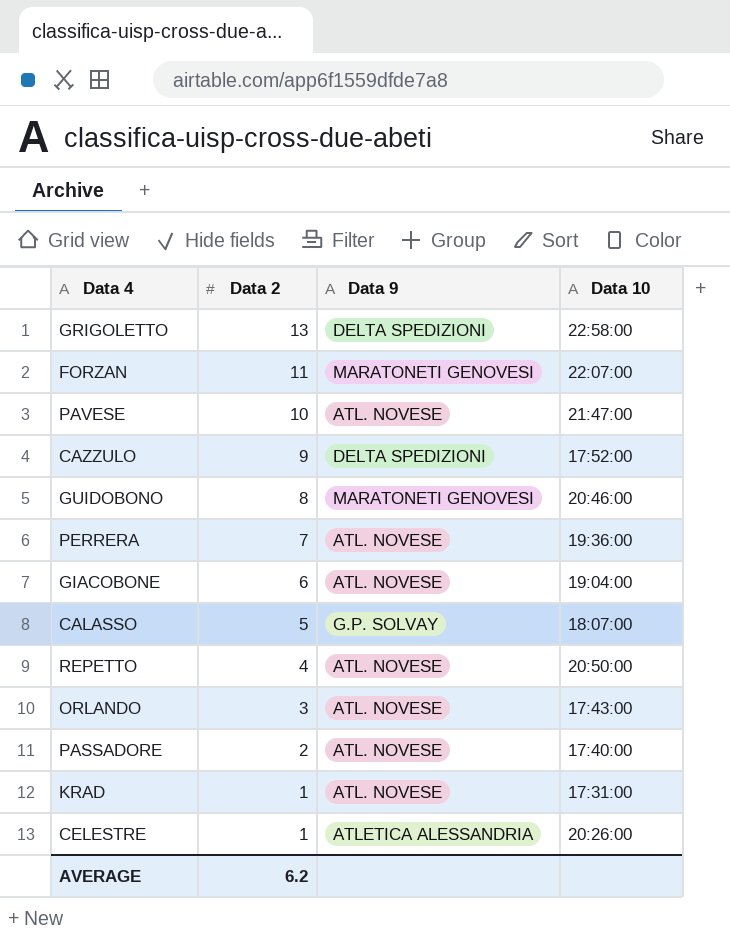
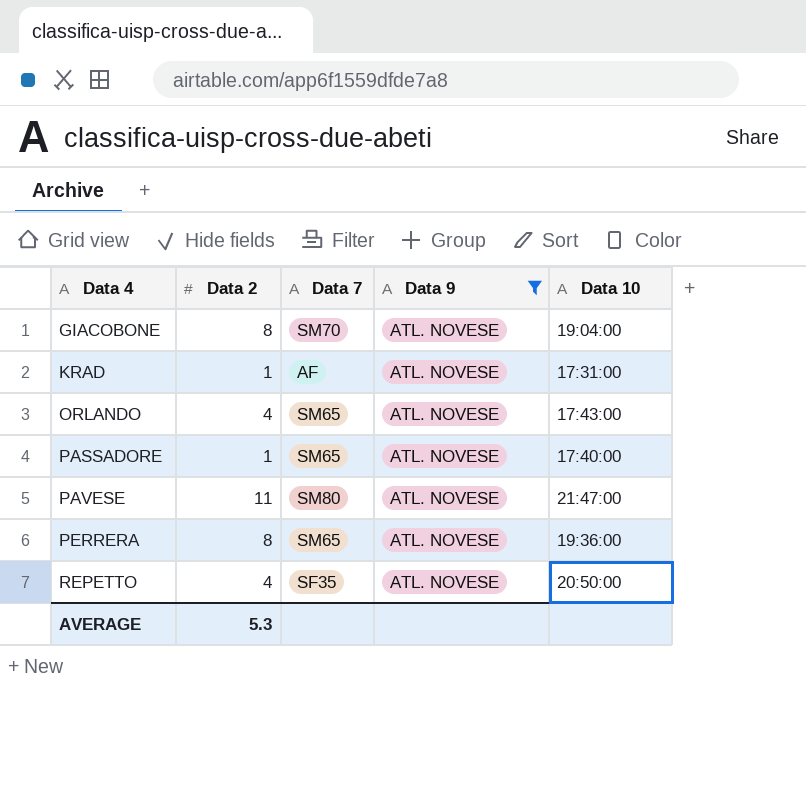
filter: none -> Data 9 = ATL. NOVESE
row order: Data 2 descending -> Data 4 ascending
column Data 7 | position: none -> 3
GIACOBONE | Data 2: 6 -> 8
ORLANDO | Data 2: 3 -> 4
PASSADORE | Data 2: 2 -> 1
PAVESE | Data 2: 10 -> 11
PERRERA | Data 2: 7 -> 8
AVERAGE | Data 2: 6.2 -> 5.3

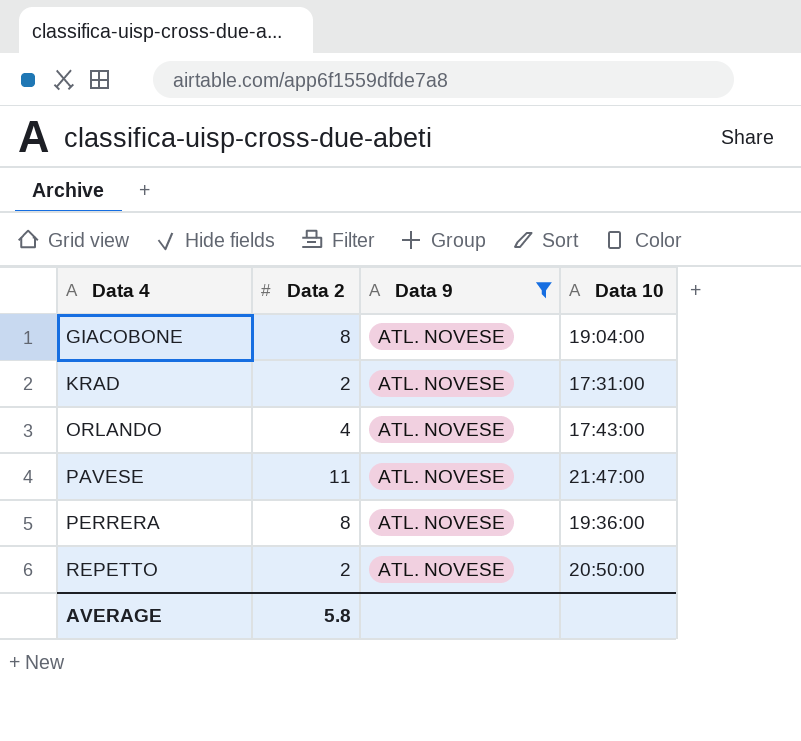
column Data 7 | position: 3 -> none
row PASSADORE: 1 | SM65 | ATL. NOVESE | 17:40:00 -> none
KRAD | Data 2: 1 -> 2
REPETTO | Data 2: 4 -> 2
AVERAGE | Data 2: 5.3 -> 5.8

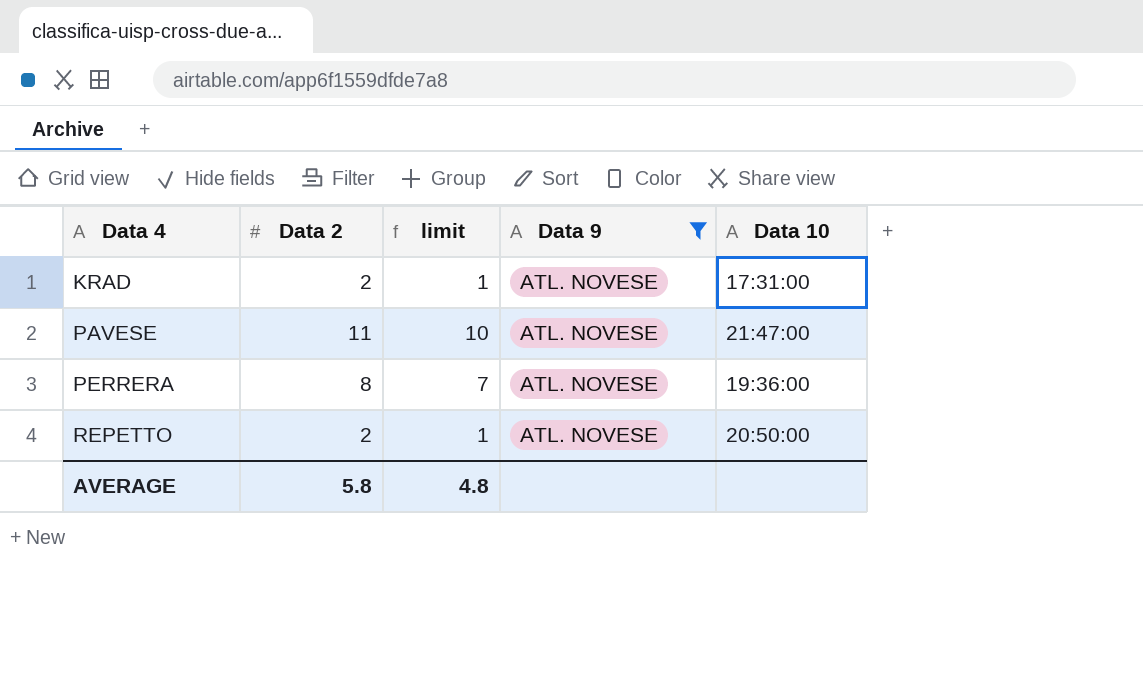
column limit | formula: none -> [Data 2] - 1
row GIACOBONE: 8 | ATL. NOVESE | 19:04:00 -> none
row ORLANDO: 4 | ATL. NOVESE | 17:43:00 -> none

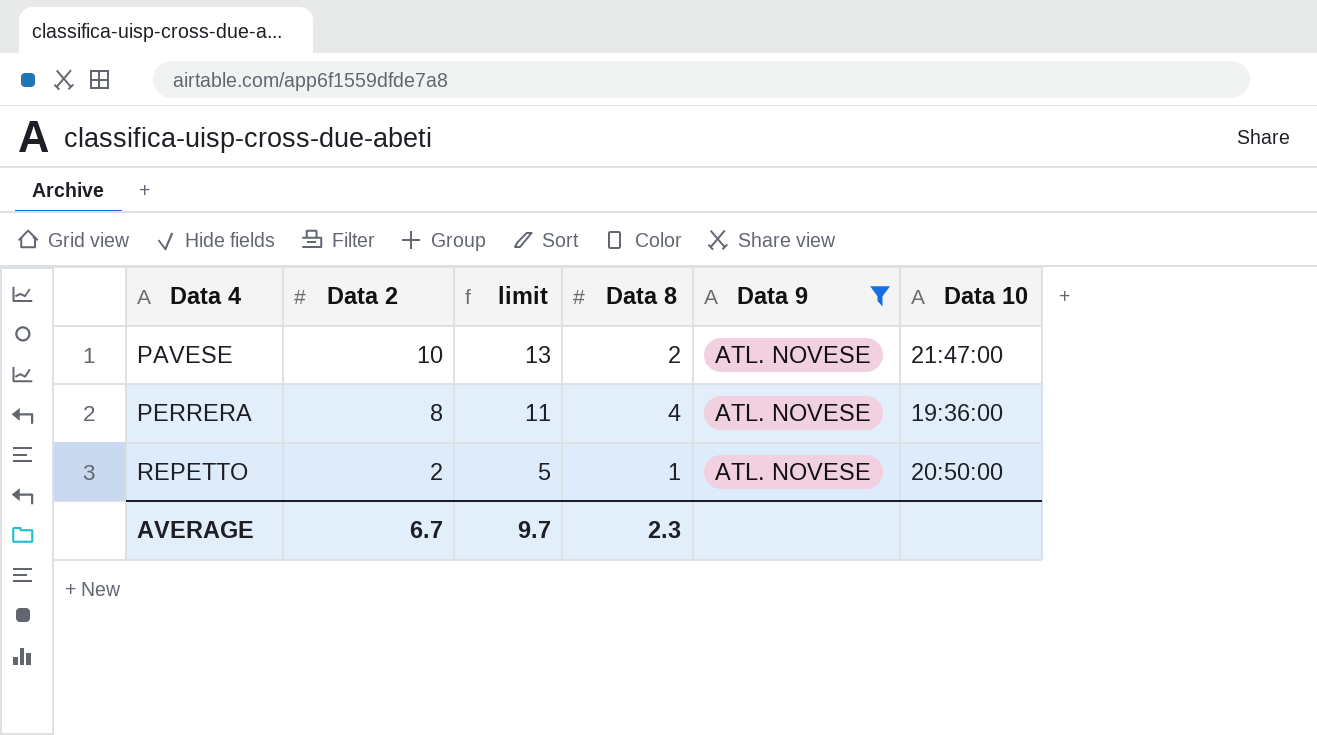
column limit | formula: [Data 2] - 1 -> [Data 2] + 3
column Data 8 | position: none -> 4
row KRAD: 2 | 1 | ATL. NOVESE | 17:31:00 -> none
PAVESE | Data 2: 11 -> 10
AVERAGE | Data 2: 5.8 -> 6.7
AVERAGE | limit: 4.8 -> 9.7

